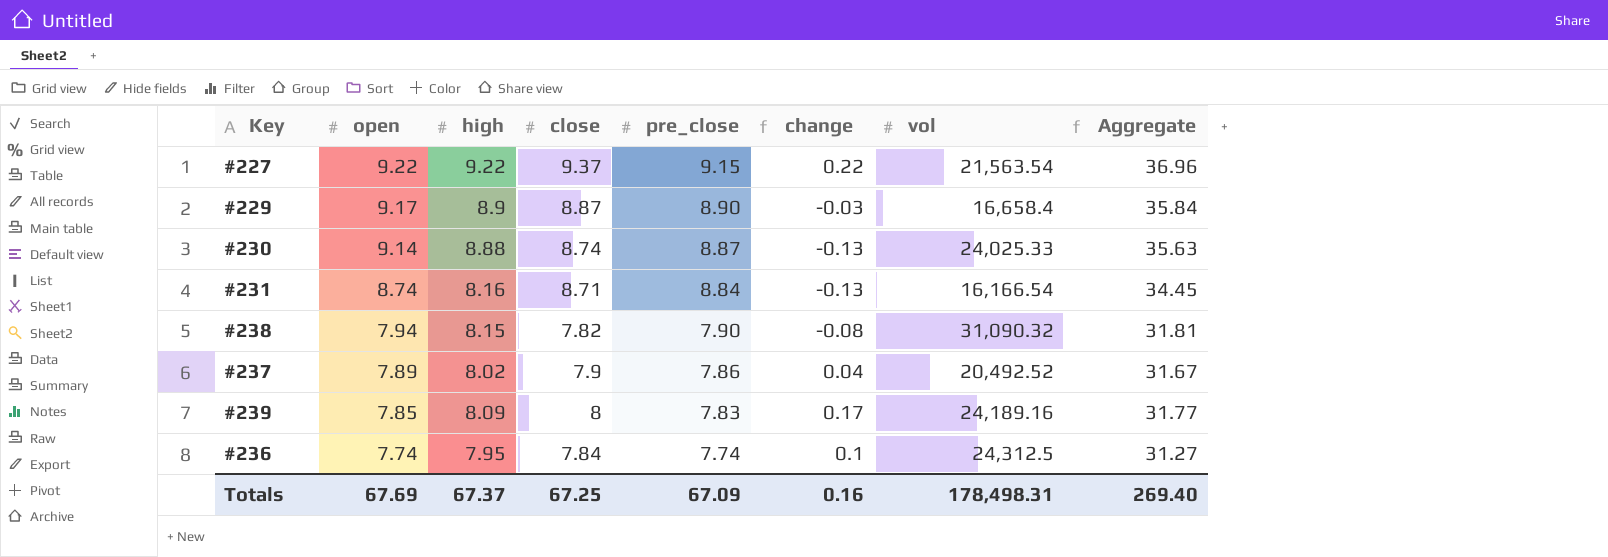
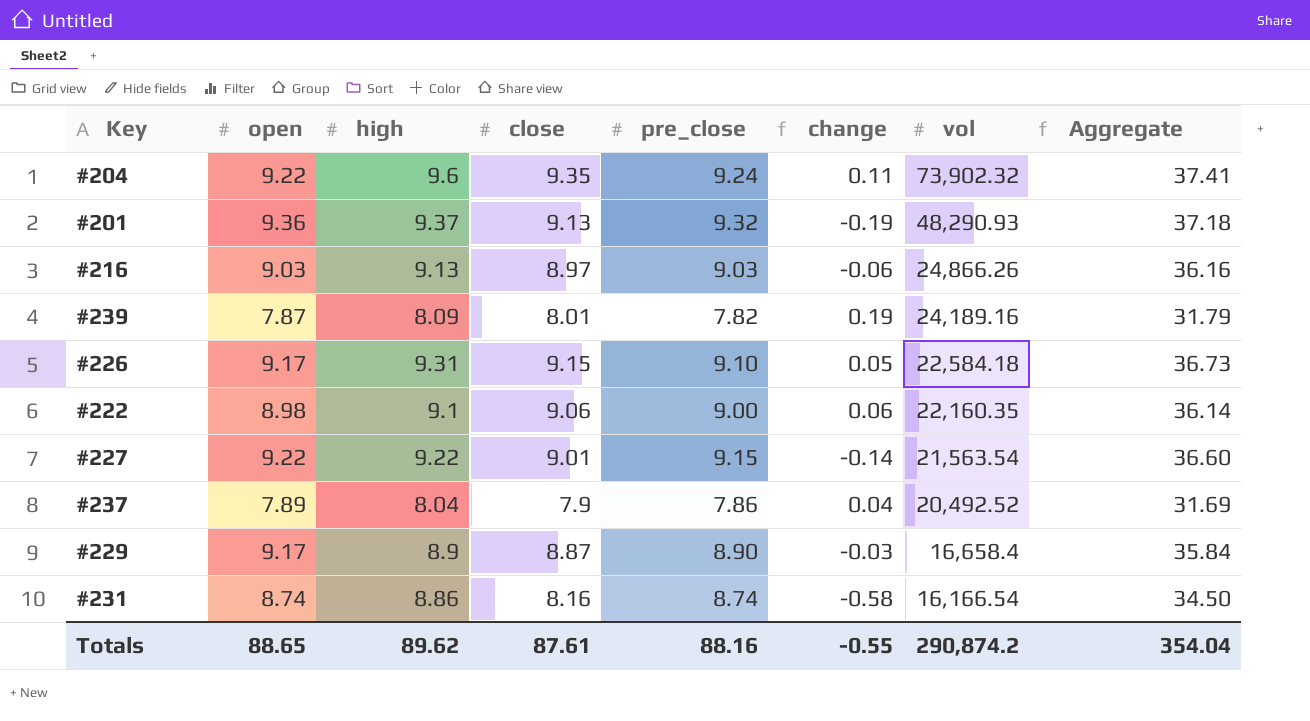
row order: open descending -> vol descending
row #230: 9.14 | 8.88 | 8.74 | 8.87 | -0.13 | 24,025.33 | 35.63 -> none
row #238: 7.94 | 8.15 | 7.82 | 7.90 | -0.08 | 31,090.32 | 31.81 -> none
row #236: 7.74 | 7.95 | 7.84 | 7.74 | 0.1 | 24,312.5 | 31.27 -> none
row #204: none -> 9.22 | 9.6 | 9.35 | 9.24 | 0.11 | 73,902.32 | 37.41
row #201: none -> 9.36 | 9.37 | 9.13 | 9.32 | -0.19 | 48,290.93 | 37.18
row #216: none -> 9.03 | 9.13 | 8.97 | 9.03 | -0.06 | 24,866.26 | 36.16
#239 | open: 7.85 -> 7.87
#239 | close: 8 -> 8.01
#239 | pre_close: 7.83 -> 7.82
#239 | change: 0.17 -> 0.19
#239 | Aggregate: 31.77 -> 31.79
row #226: none -> 9.17 | 9.31 | 9.15 | 9.10 | 0.05 | 22,584.18 | 36.73
row #222: none -> 8.98 | 9.1 | 9.06 | 9.00 | 0.06 | 22,160.35 | 36.14
#227 | close: 9.37 -> 9.01
#227 | change: 0.22 -> -0.14
#227 | Aggregate: 36.96 -> 36.60
#237 | high: 8.02 -> 8.04
#237 | Aggregate: 31.67 -> 31.69
#231 | high: 8.16 -> 8.86
#231 | close: 8.71 -> 8.16
#231 | pre_close: 8.84 -> 8.74
#231 | change: -0.13 -> -0.58
#231 | Aggregate: 34.45 -> 34.50
Totals | open: 67.69 -> 88.65
Totals | high: 67.37 -> 89.62
Totals | close: 67.25 -> 87.61
Totals | pre_close: 67.09 -> 88.16
Totals | change: 0.16 -> -0.55
Totals | vol: 178,498.31 -> 290,874.2
Totals | Aggregate: 269.40 -> 354.04

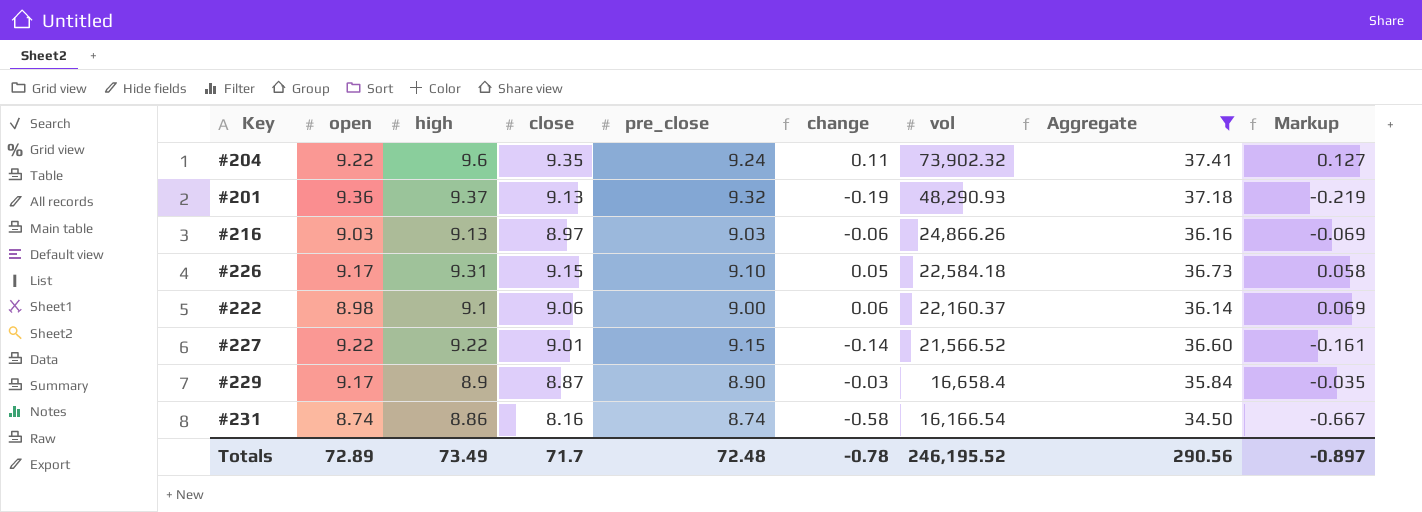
filter: none -> Aggregate >= 34.50
column Markup | formula: none -> [change] * 1.15
#222 | vol: 22,160.35 -> 22,160.37
#227 | vol: 21,563.54 -> 21,566.52
Totals | open: 88.65 -> 72.89
Totals | high: 89.62 -> 73.49
Totals | close: 87.61 -> 71.7
Totals | pre_close: 88.16 -> 72.48
Totals | change: -0.55 -> -0.78
Totals | vol: 290,874.2 -> 246,195.52
Totals | Aggregate: 354.04 -> 290.56

